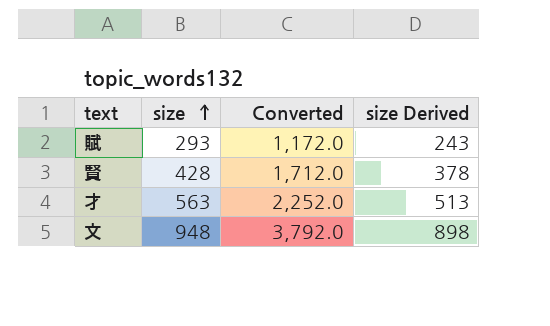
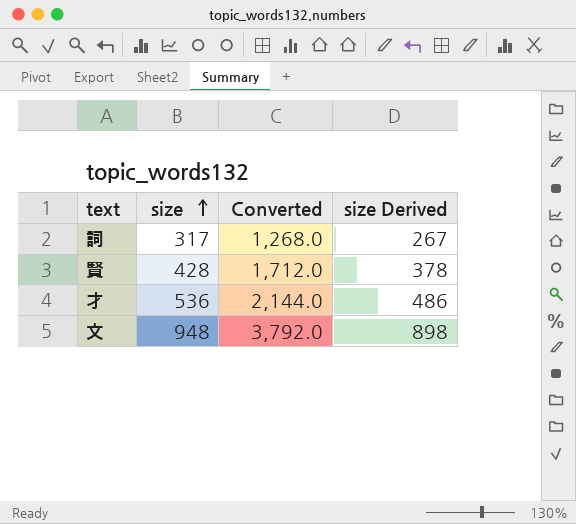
row 賦: 293 | 1,172.0 | 243 -> none
row 詞: none -> 317 | 1,268.0 | 267
才 | size: 563 -> 536
才 | Converted: 2,252.0 -> 2,144.0
才 | size Derived: 513 -> 486

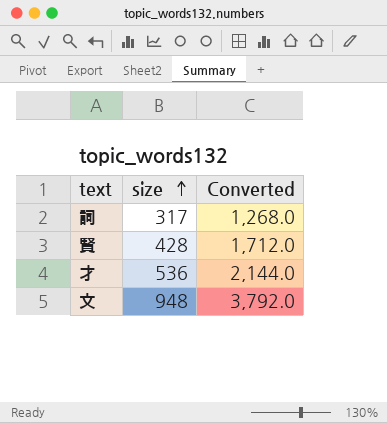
column size Derived | formula: [size] - 50 -> none

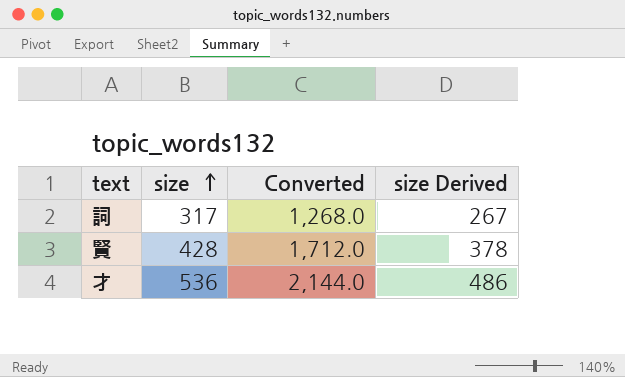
column size Derived | formula: none -> [size] - 50
row 文: 948 | 3,792.0 -> none

